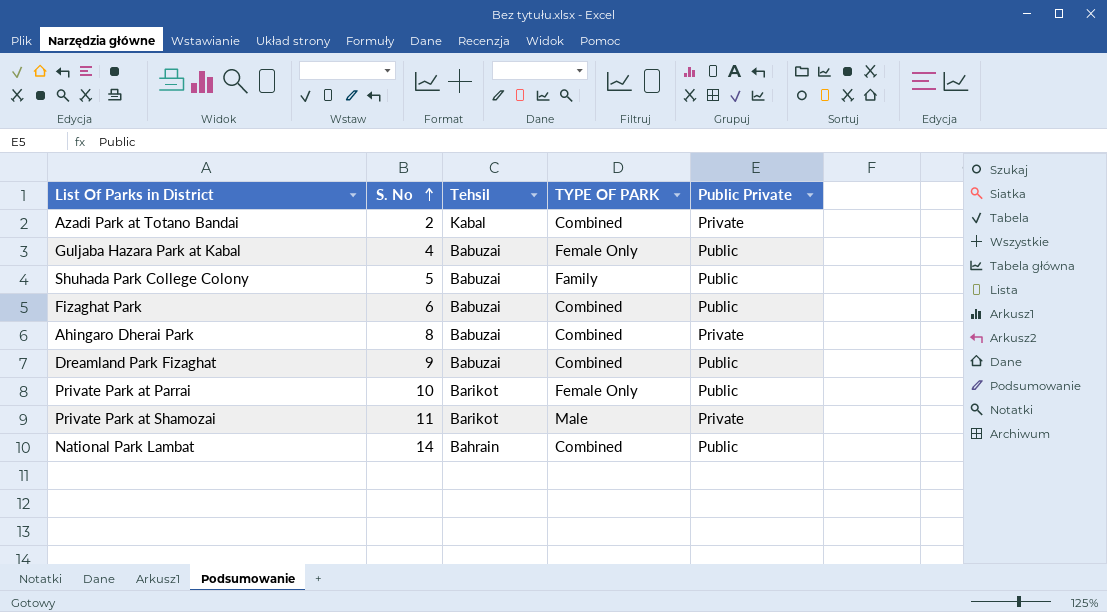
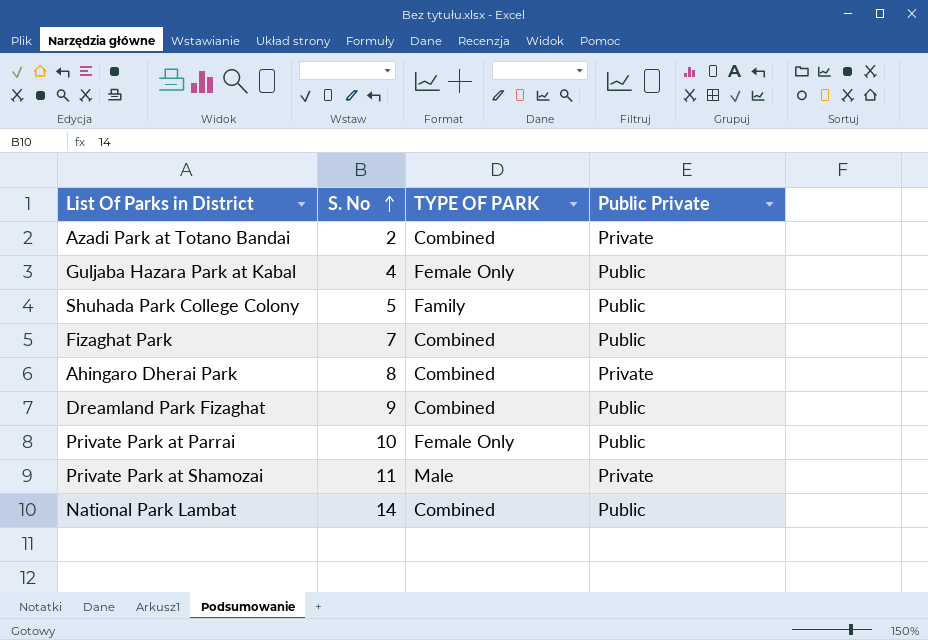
column Tehsil | position: 3 -> none
Fizaghat Park | S. No: 6 -> 7

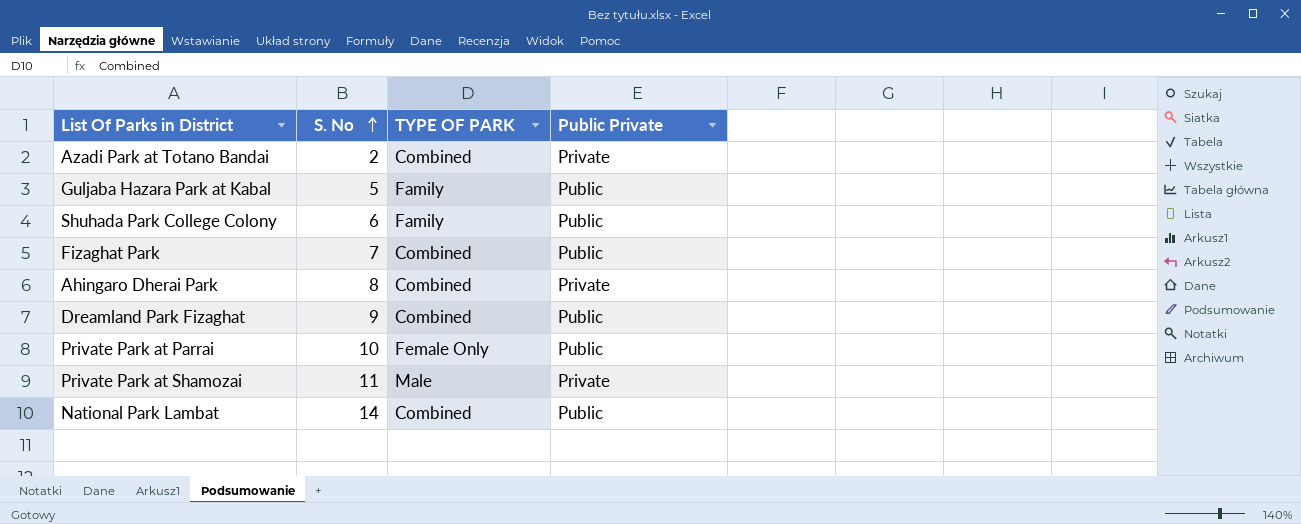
Guljaba Hazara Park at Kabal | S. No: 4 -> 5
Guljaba Hazara Park at Kabal | TYPE OF PARK: Female Only -> Family
Shuhada Park College Colony | S. No: 5 -> 6

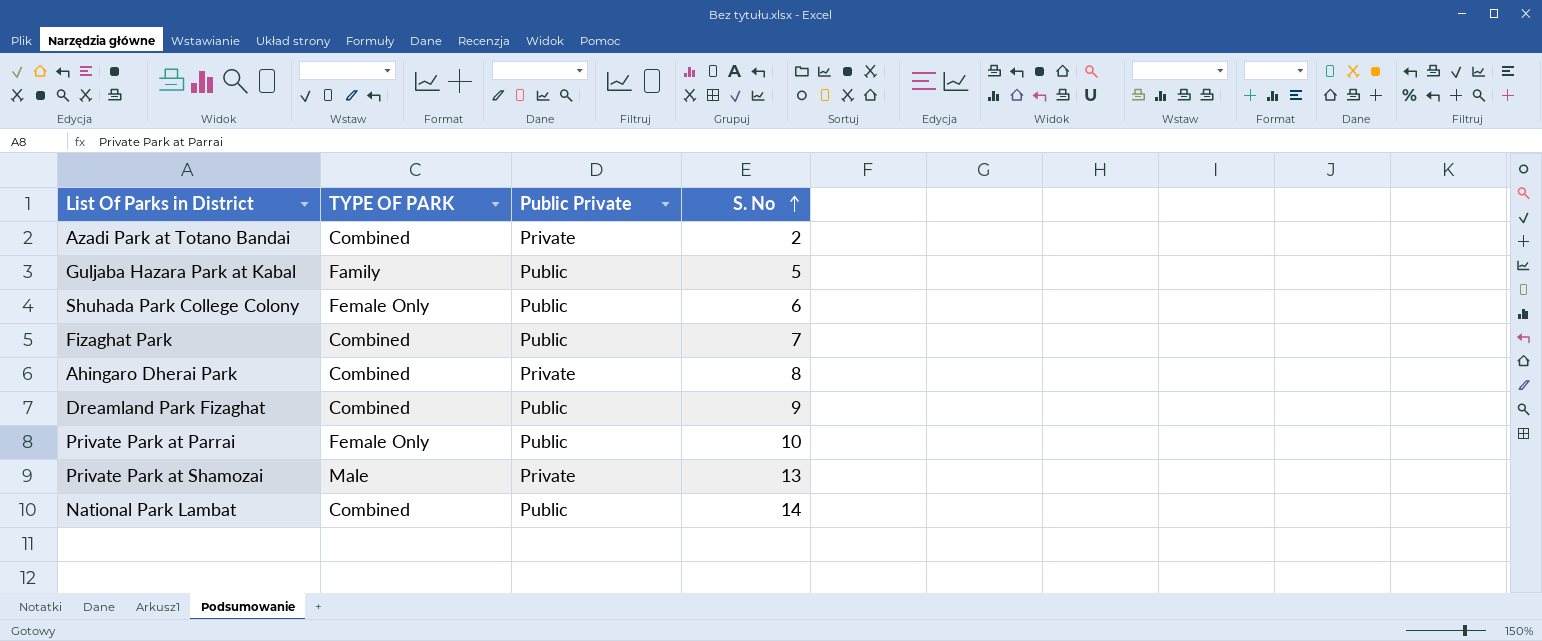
column S. No | position: 2 -> 4
Shuhada Park College Colony | TYPE OF PARK: Family -> Female Only
Private Park at Shamozai | S. No: 11 -> 13

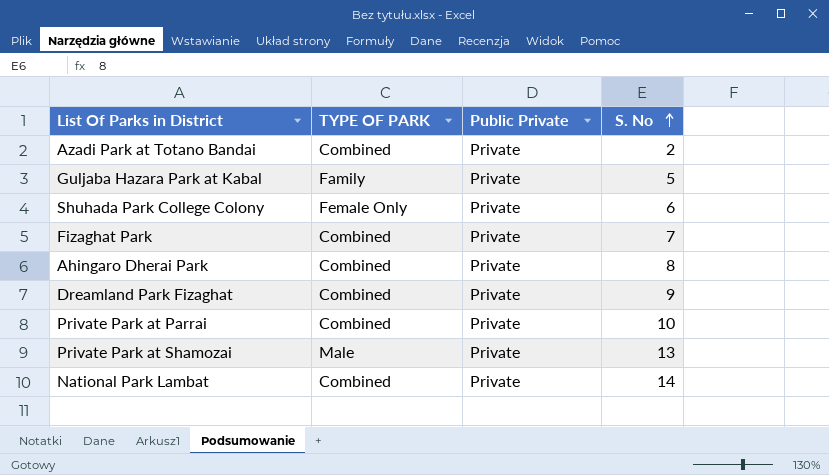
Guljaba Hazara Park at Kabal | Public Private: Public -> Private
Shuhada Park College Colony | Public Private: Public -> Private
Fizaghat Park | Public Private: Public -> Private
Dreamland Park Fizaghat | Public Private: Public -> Private
Private Park at Parrai | TYPE OF PARK: Female Only -> Combined
Private Park at Parrai | Public Private: Public -> Private
National Park Lambat | Public Private: Public -> Private

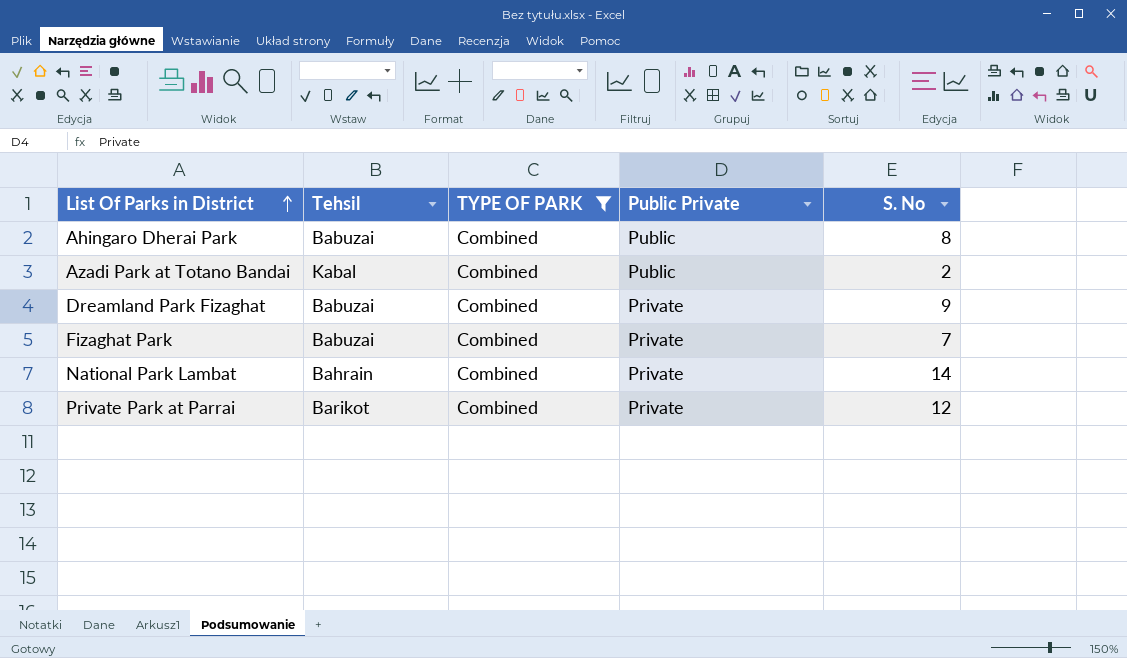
filter: none -> TYPE OF PARK = Combined
row order: S. No ascending -> List Of Parks in District ascending
column Tehsil | position: none -> 2
Ahingaro Dherai Park | Public Private: Private -> Public
Azadi Park at Totano Bandai | Public Private: Private -> Public
Private Park at Parrai | S. No: 10 -> 12

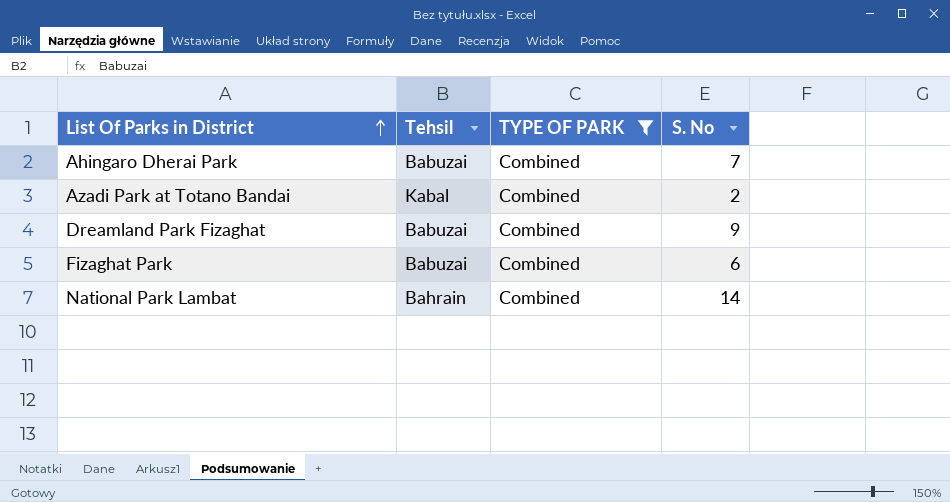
column Public Private | position: 4 -> none
row Private Park at Parrai: Barikot | Combined | Private | 12 -> none
Ahingaro Dherai Park | S. No: 8 -> 7
Fizaghat Park | S. No: 7 -> 6

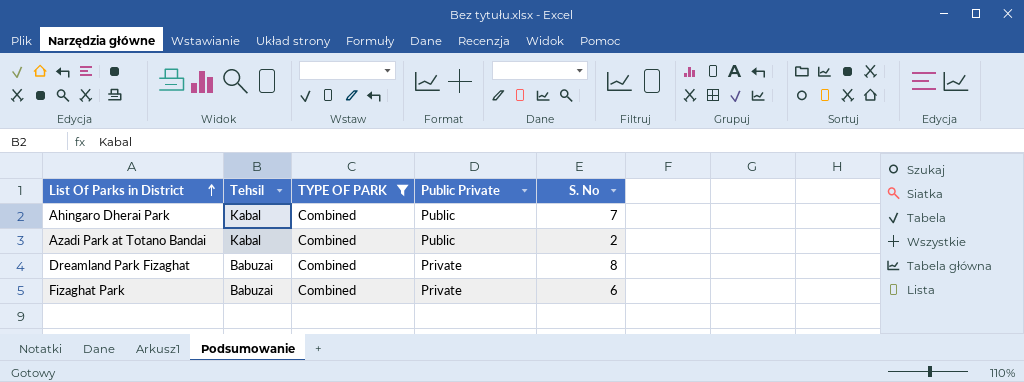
column Public Private | position: none -> 4
row National Park Lambat: Bahrain | Combined | 14 -> none
Ahingaro Dherai Park | Tehsil: Babuzai -> Kabal
Dreamland Park Fizaghat | S. No: 9 -> 8

